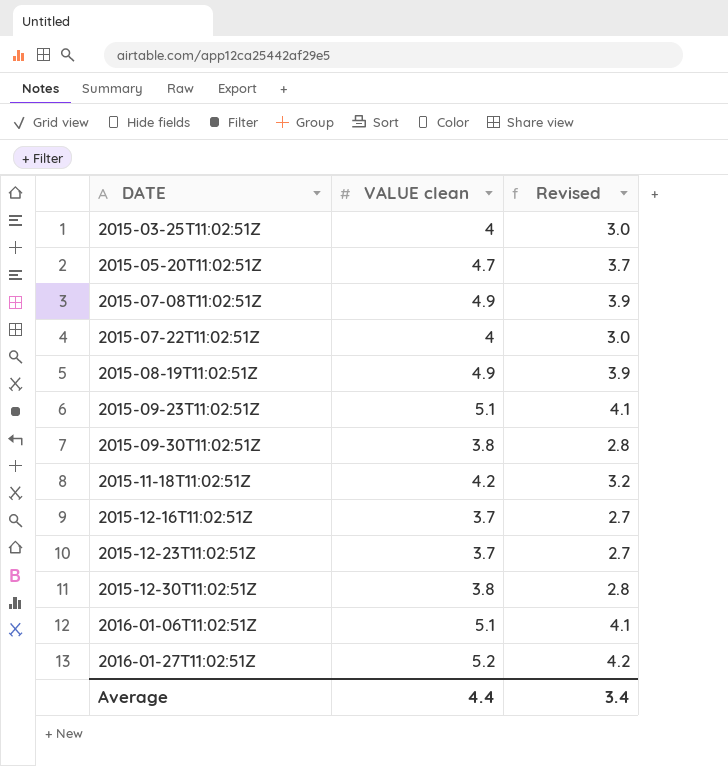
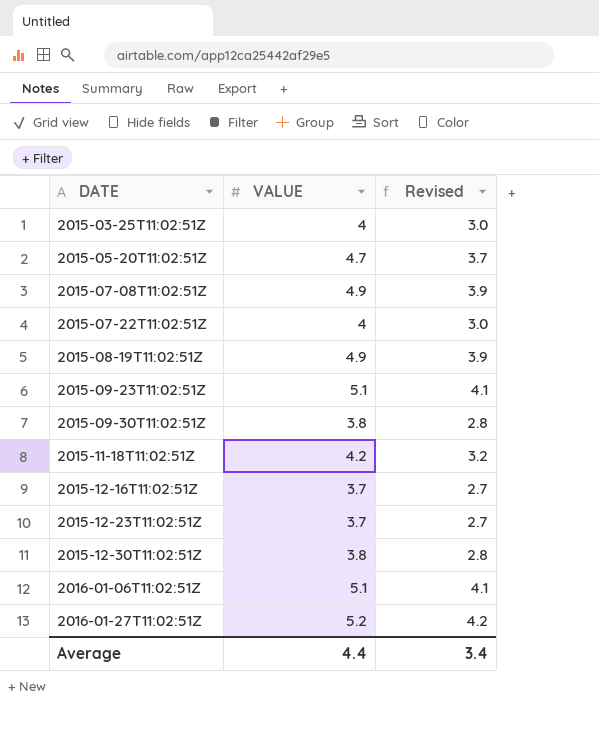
column name: VALUE clean -> VALUE

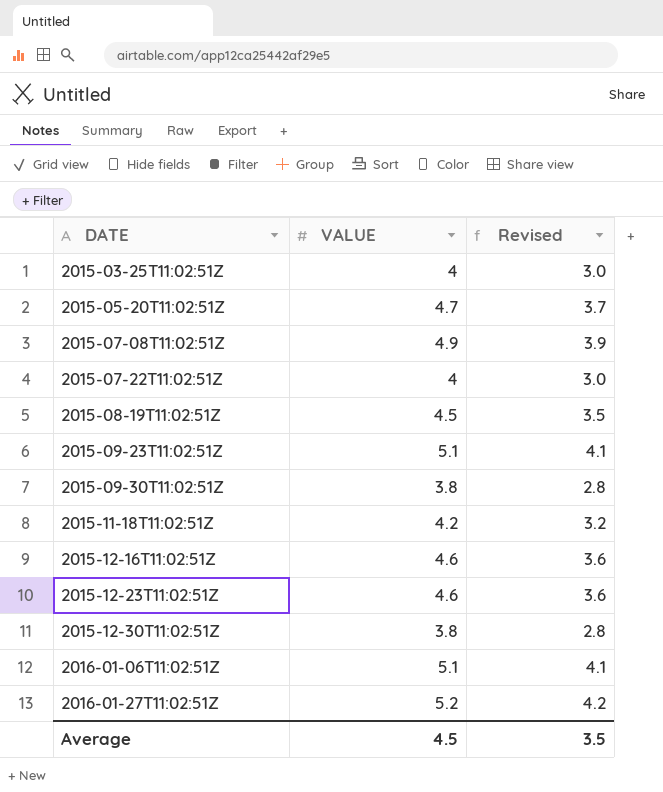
2015-08-19T11:02:51Z | VALUE: 4.9 -> 4.5
2015-08-19T11:02:51Z | Revised: 3.9 -> 3.5
2015-12-16T11:02:51Z | VALUE: 3.7 -> 4.6
2015-12-16T11:02:51Z | Revised: 2.7 -> 3.6
2015-12-23T11:02:51Z | VALUE: 3.7 -> 4.6
2015-12-23T11:02:51Z | Revised: 2.7 -> 3.6
Average | VALUE: 4.4 -> 4.5
Average | Revised: 3.4 -> 3.5

